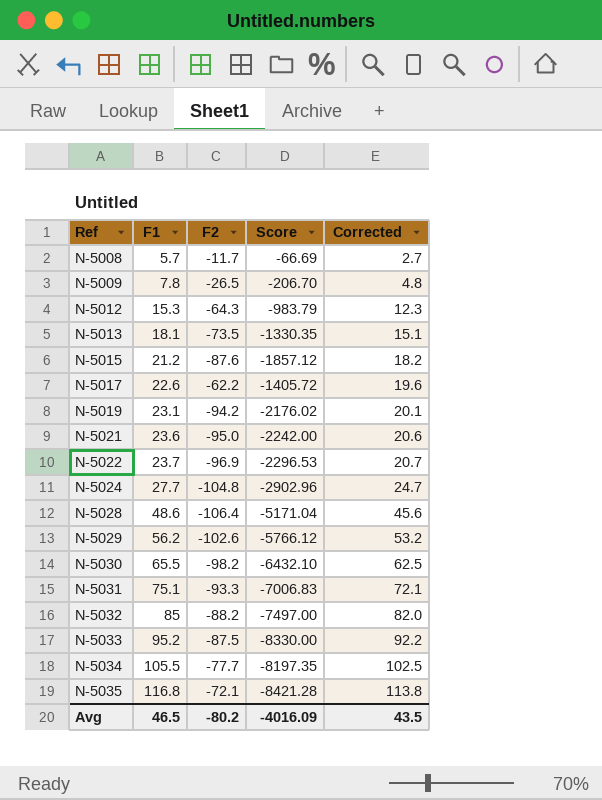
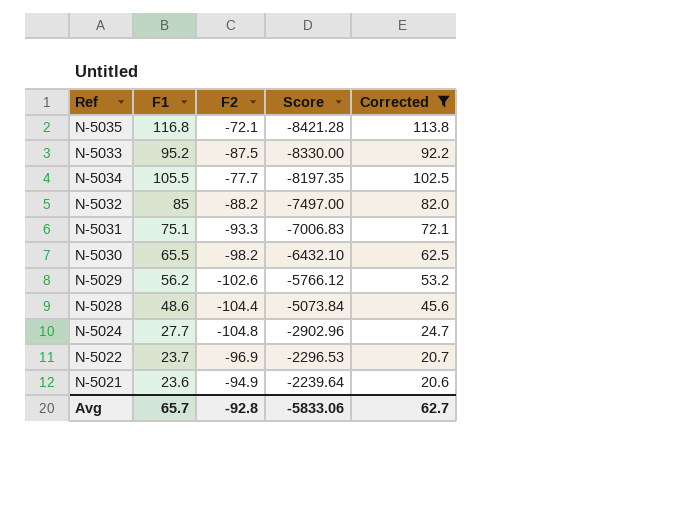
filter: none -> Corrected >= 20.6
row order: Ref ascending -> Score ascending
N-5028 | F2: -106.4 -> -104.4
N-5028 | Score: -5171.04 -> -5073.84
N-5021 | F2: -95.0 -> -94.9
N-5021 | Score: -2242.00 -> -2239.64
Avg | F1: 46.5 -> 65.7
Avg | F2: -80.2 -> -92.8
Avg | Score: -4016.09 -> -5833.06
Avg | Corrected: 43.5 -> 62.7

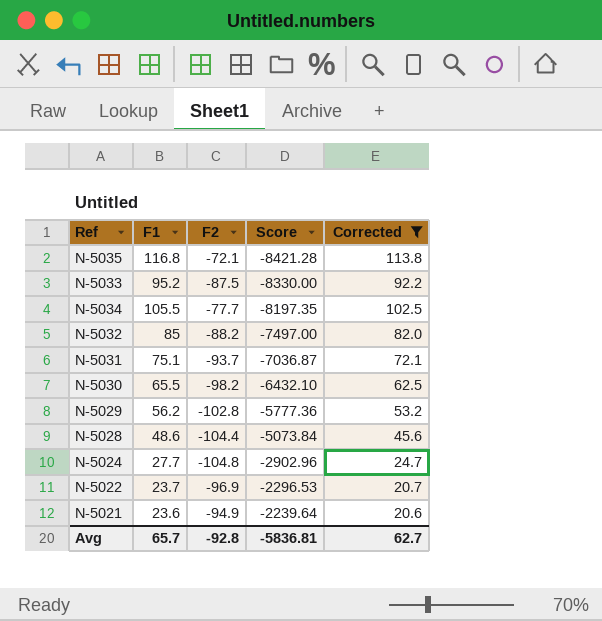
N-5031 | F2: -93.3 -> -93.7
N-5031 | Score: -7006.83 -> -7036.87
N-5029 | F2: -102.6 -> -102.8
N-5029 | Score: -5766.12 -> -5777.36
Avg | Score: -5833.06 -> -5836.81

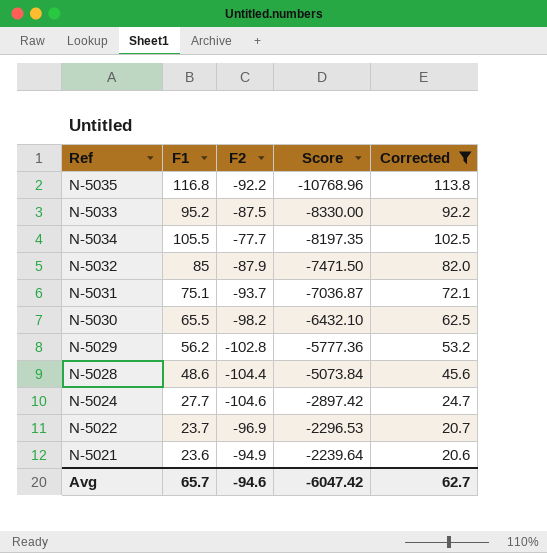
N-5035 | F2: -72.1 -> -92.2
N-5035 | Score: -8421.28 -> -10768.96
N-5032 | F2: -88.2 -> -87.9
N-5032 | Score: -7497.00 -> -7471.50
N-5024 | F2: -104.8 -> -104.6
N-5024 | Score: -2902.96 -> -2897.42
Avg | F2: -92.8 -> -94.6
Avg | Score: -5836.81 -> -6047.42

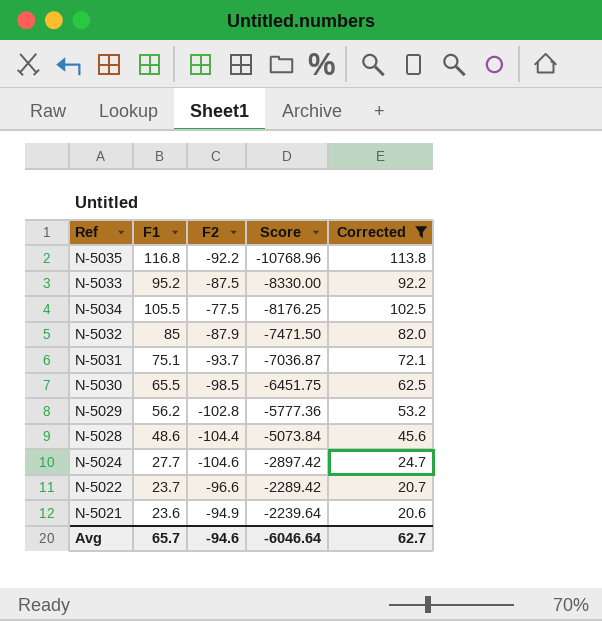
N-5034 | F2: -77.7 -> -77.5
N-5034 | Score: -8197.35 -> -8176.25
N-5030 | F2: -98.2 -> -98.5
N-5030 | Score: -6432.10 -> -6451.75
N-5022 | F2: -96.9 -> -96.6
N-5022 | Score: -2296.53 -> -2289.42
Avg | Score: -6047.42 -> -6046.64

